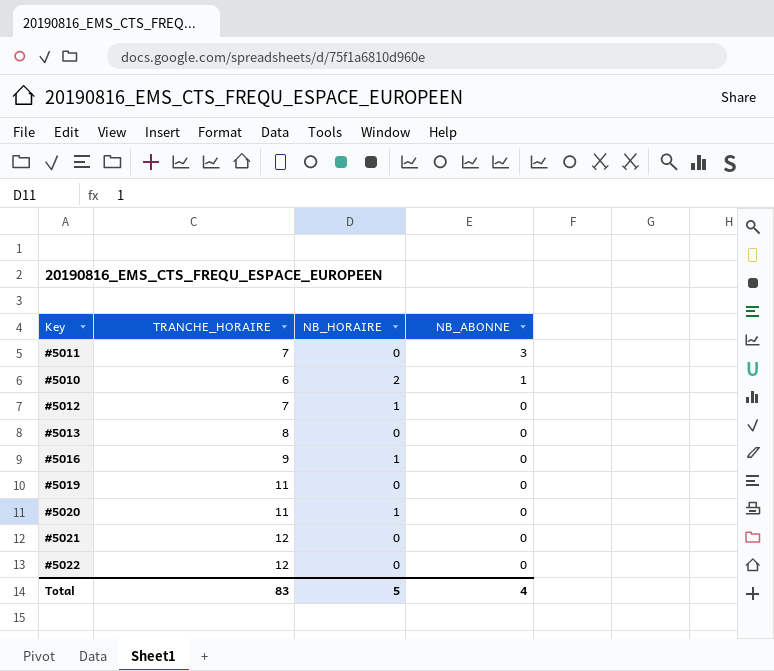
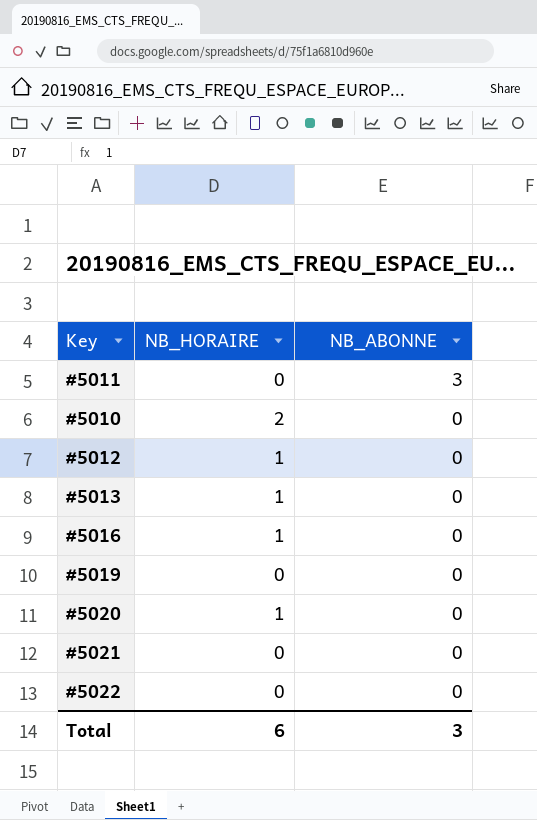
column TRANCHE_HORAIRE | position: 2 -> none
#5010 | NB_ABONNE: 1 -> 0
#5013 | NB_HORAIRE: 0 -> 1
Total | NB_HORAIRE: 5 -> 6
Total | NB_ABONNE: 4 -> 3

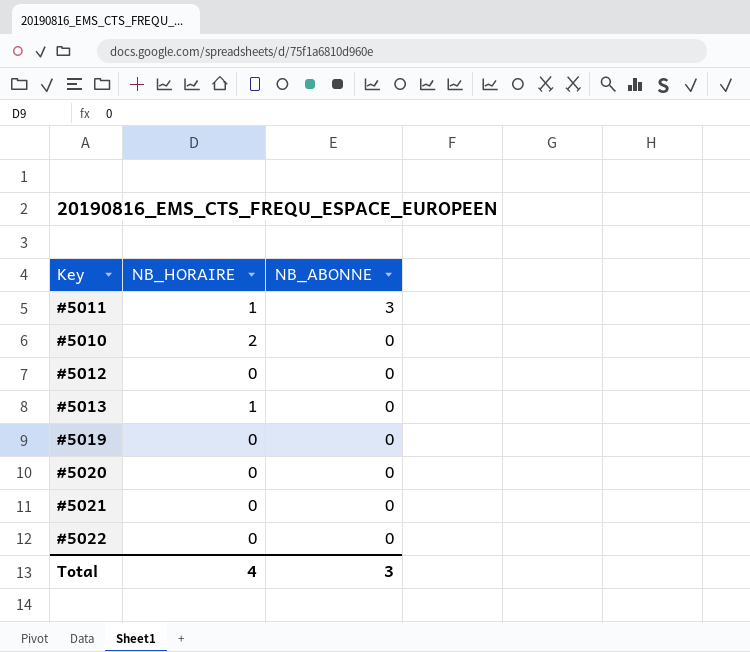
row #5016: 1 | 0 -> none
#5011 | NB_HORAIRE: 0 -> 1
#5012 | NB_HORAIRE: 1 -> 0
#5020 | NB_HORAIRE: 1 -> 0
Total | NB_HORAIRE: 6 -> 4

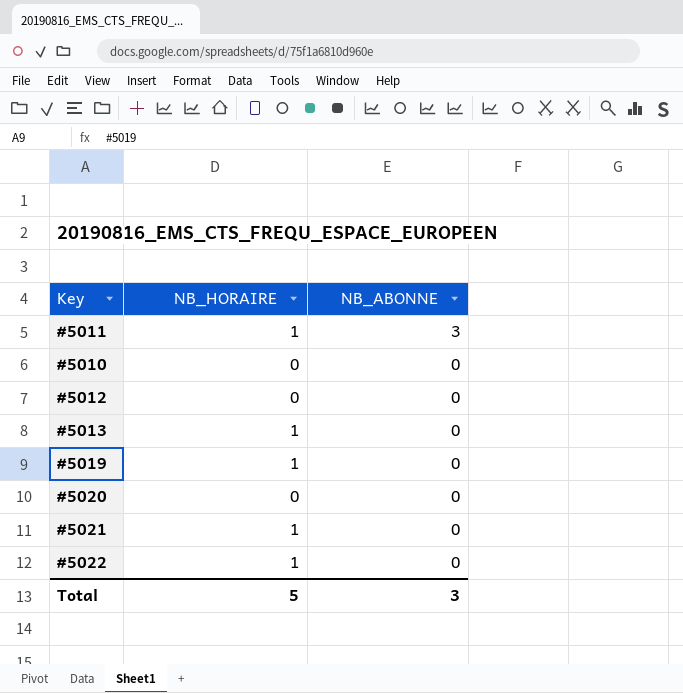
#5010 | NB_HORAIRE: 2 -> 0
#5019 | NB_HORAIRE: 0 -> 1
#5021 | NB_HORAIRE: 0 -> 1
#5022 | NB_HORAIRE: 0 -> 1
Total | NB_HORAIRE: 4 -> 5

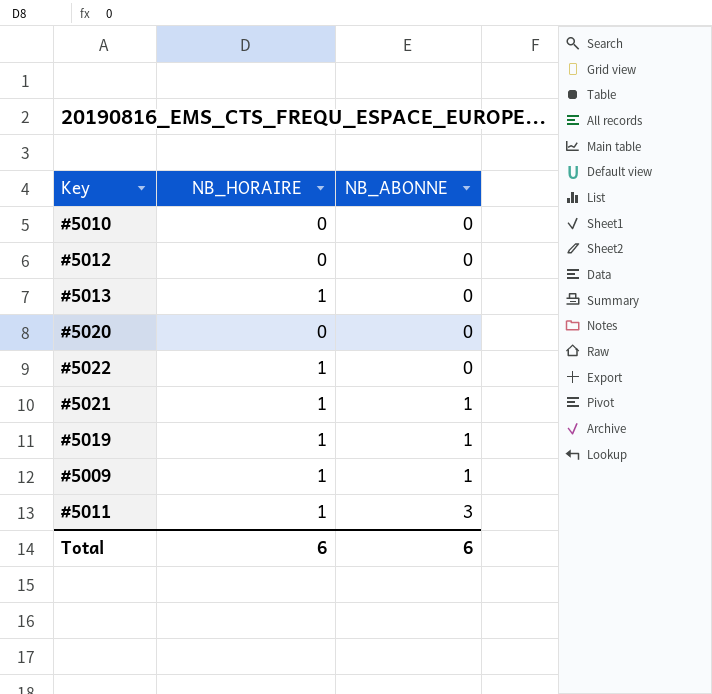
row order: NB_ABONNE descending -> NB_ABONNE ascending
#5021 | NB_ABONNE: 0 -> 1
#5019 | NB_ABONNE: 0 -> 1
row #5009: none -> 1 | 1
Total | NB_HORAIRE: 5 -> 6
Total | NB_ABONNE: 3 -> 6

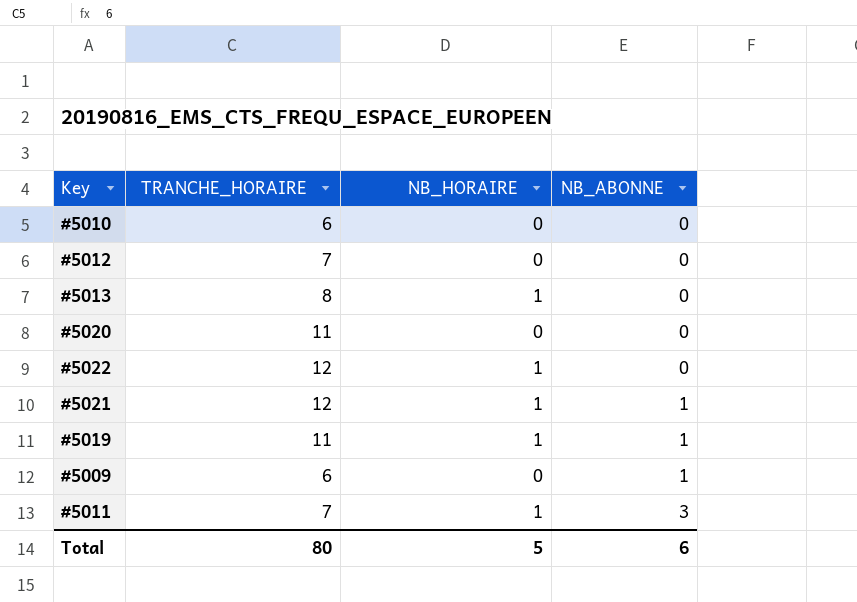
column TRANCHE_HORAIRE | position: none -> 2
#5009 | NB_HORAIRE: 1 -> 0
Total | NB_HORAIRE: 6 -> 5

